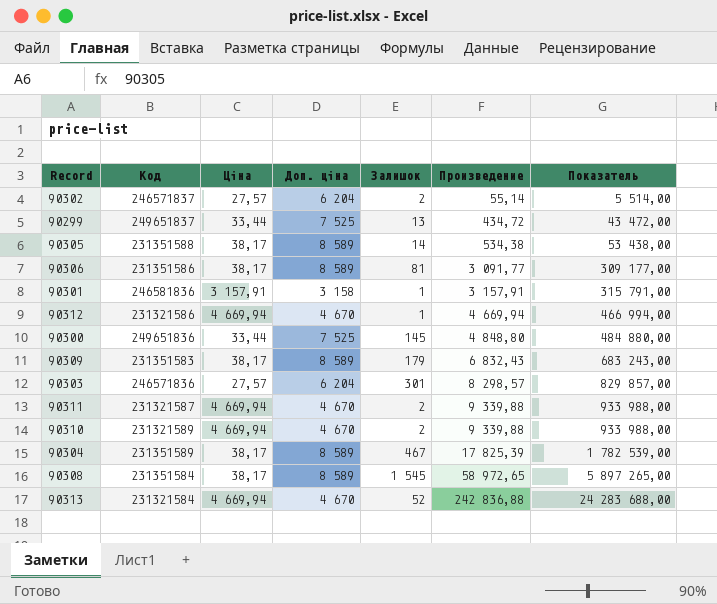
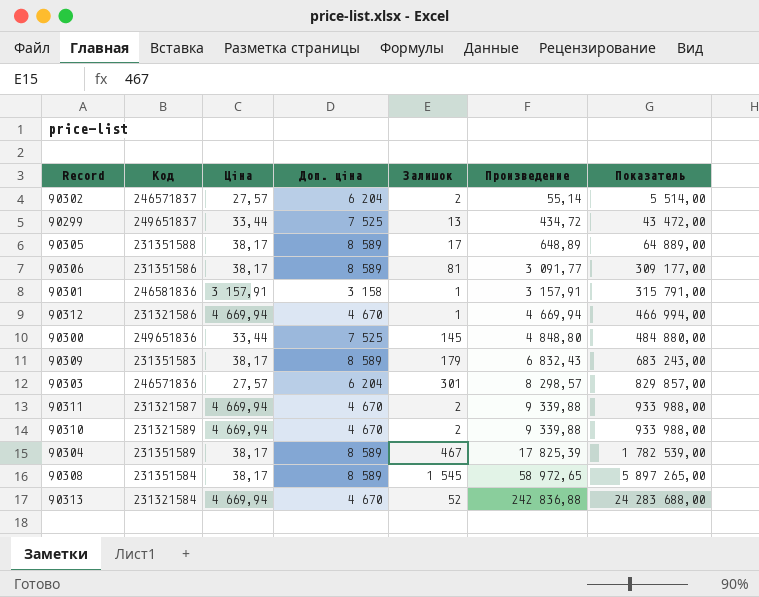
90305 | Залишок: 14 -> 17
90305 | Произведение: 534,38 -> 648,89
90305 | Показатель: 53 438,00 -> 64 889,00

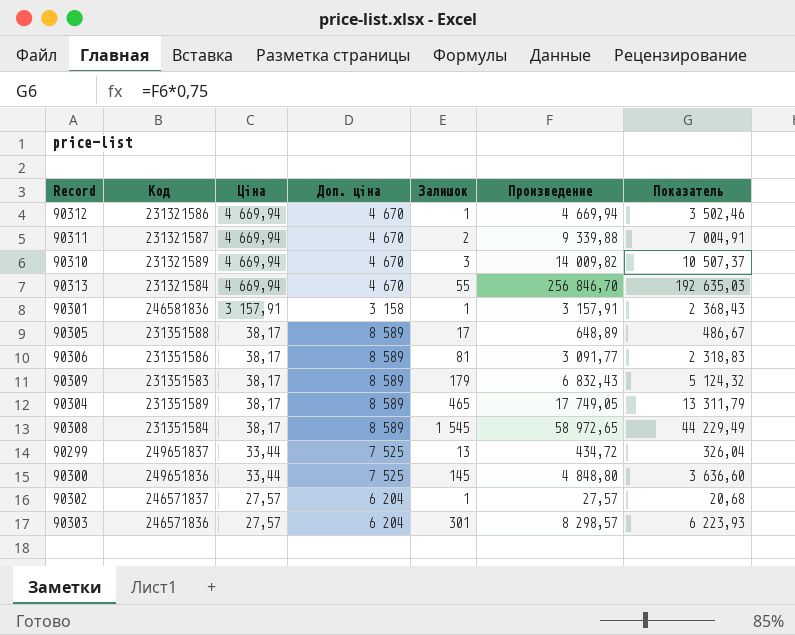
row order: Произведение ascending -> Ціна descending
column Показатель | formula: [Произведение] * 100 -> [Произведение] * 0,75
90310 | Залишок: 2 -> 3
90310 | Произведение: 9 339,88 -> 14 009,82
90313 | Залишок: 52 -> 55
90313 | Произведение: 242 836,88 -> 256 846,70
90304 | Залишок: 467 -> 465
90304 | Произведение: 17 825,39 -> 17 749,05
90302 | Залишок: 2 -> 1
90302 | Произведение: 55,14 -> 27,57

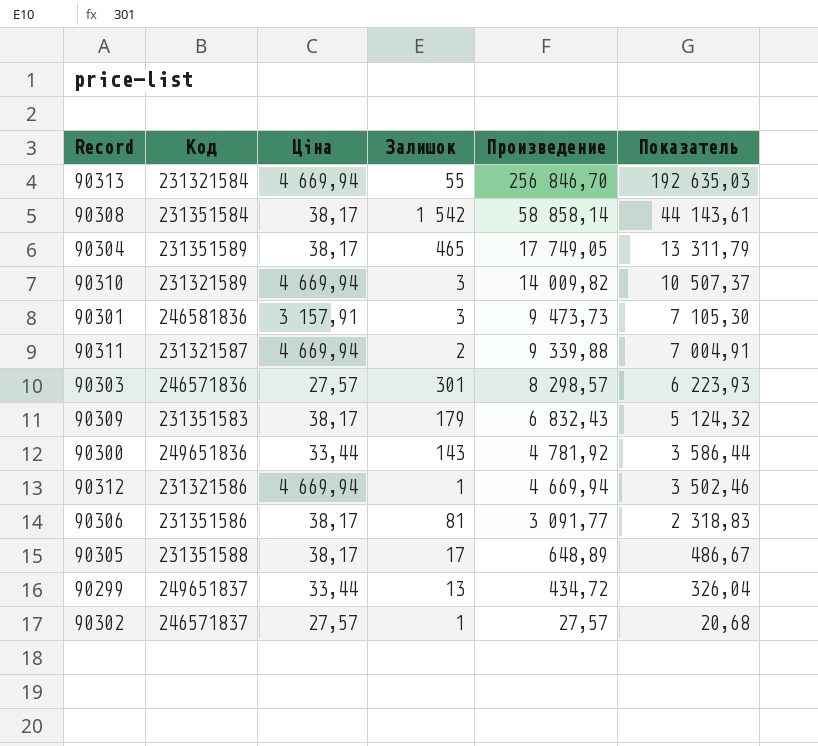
row order: Ціна descending -> Произведение descending
column Доп. ціна | position: 4 -> none
90308 | Залишок: 1 545 -> 1 542
90308 | Произведение: 58 972,65 -> 58 858,14
90308 | Показатель: 44 229,49 -> 44 143,61
90301 | Залишок: 1 -> 3
90301 | Произведение: 3 157,91 -> 9 473,73
90301 | Показатель: 2 368,43 -> 7 105,30
90300 | Залишок: 145 -> 143
90300 | Произведение: 4 848,80 -> 4 781,92
90300 | Показатель: 3 636,60 -> 3 586,44

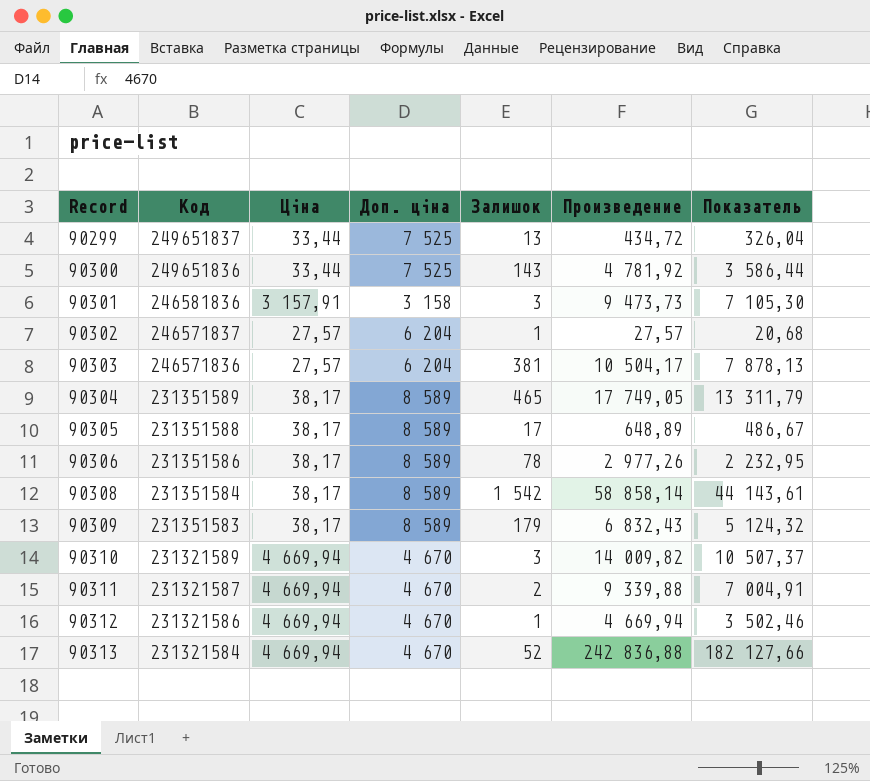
row order: Произведение descending -> Record ascending
column Доп. ціна | position: none -> 4
90303 | Залишок: 301 -> 381
90303 | Произведение: 8 298,57 -> 10 504,17
90303 | Показатель: 6 223,93 -> 7 878,13
90306 | Залишок: 81 -> 78
90306 | Произведение: 3 091,77 -> 2 977,26
90306 | Показатель: 2 318,83 -> 2 232,95
90313 | Залишок: 55 -> 52
90313 | Произведение: 256 846,70 -> 242 836,88
90313 | Показатель: 192 635,03 -> 182 127,66

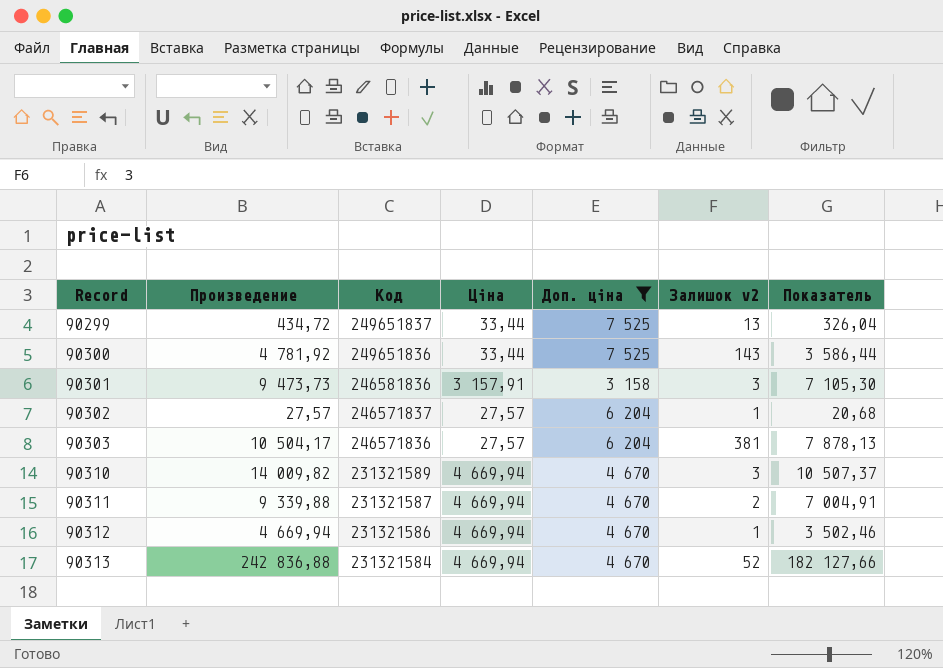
filter: none -> Доп. ціна != 8 589
column Произведение | position: 6 -> 2
column name: Залишок -> Залишок v2

